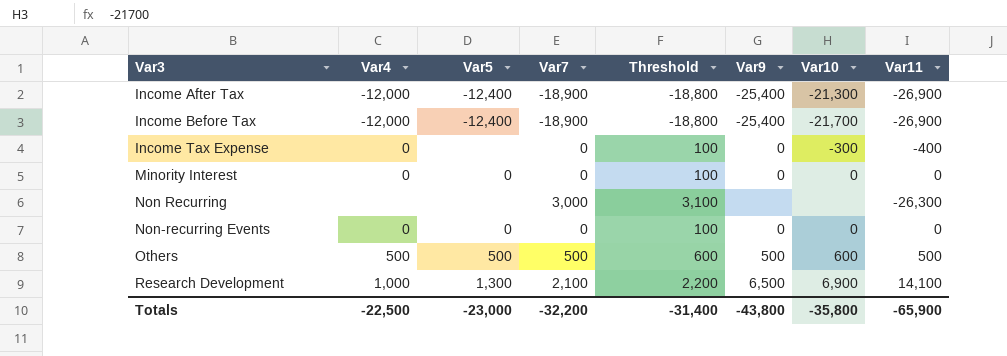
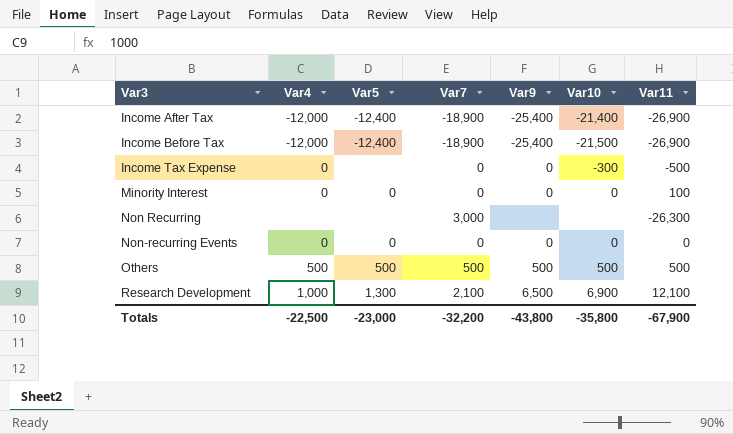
column Threshold | formula: [Var7] + 100 -> none
Income After Tax | Var10: -21,300 -> -21,400
Income Before Tax | Var10: -21,700 -> -21,500
Income Tax Expense | Var11: -400 -> -500
Minority Interest | Var11: 0 -> 100
Others | Var10: 600 -> 500
Research Development | Var11: 14,100 -> 12,100
Totals | Var11: -65,900 -> -67,900

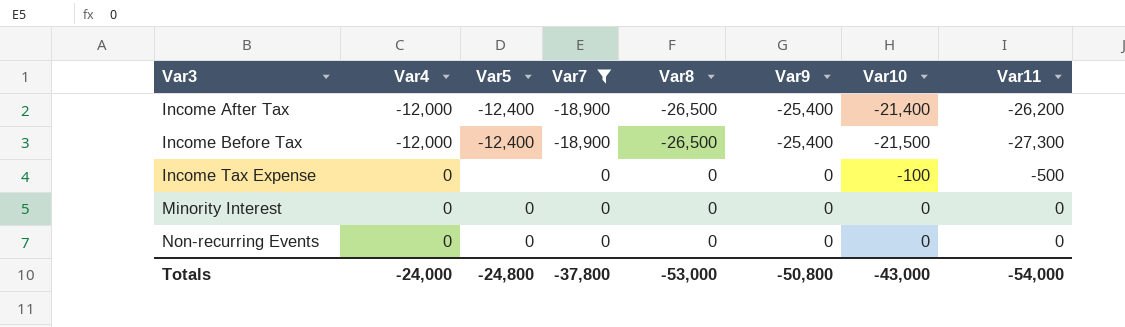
filter: none -> Var7 <= 0
column Var8 | position: none -> 5
Income After Tax | Var11: -26,900 -> -26,200
Income Before Tax | Var11: -26,900 -> -27,300
Income Tax Expense | Var10: -300 -> -100
Minority Interest | Var11: 100 -> 0
Totals | Var4: -22,500 -> -24,000
Totals | Var5: -23,000 -> -24,800
Totals | Var7: -32,200 -> -37,800
Totals | Var9: -43,800 -> -50,800
Totals | Var10: -35,800 -> -43,000
Totals | Var11: -67,900 -> -54,000

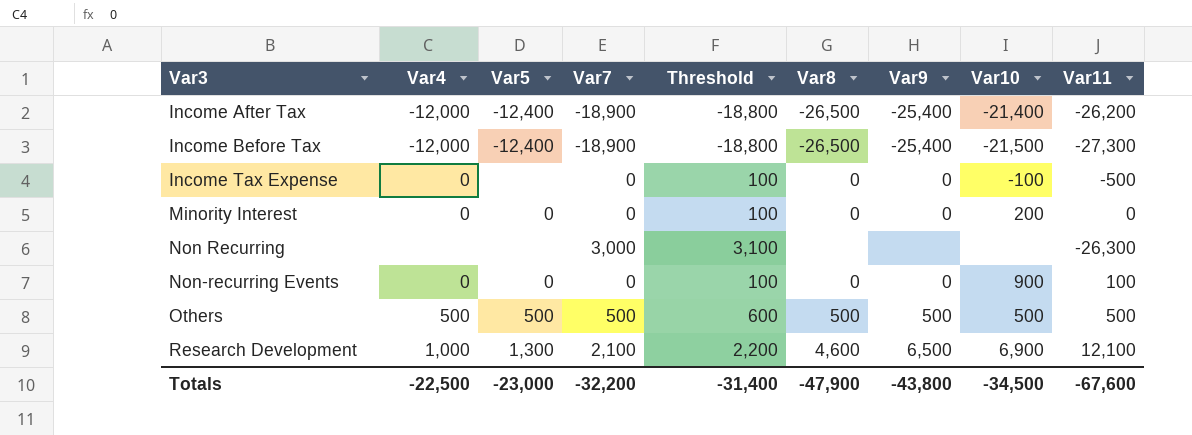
filter: Var7 <= 0 -> none
column Threshold | formula: none -> [Var7] + 100
Minority Interest | Var10: 0 -> 200
Non-recurring Events | Var10: 0 -> 900
Non-recurring Events | Var11: 0 -> 100
Totals | Var4: -24,000 -> -22,500
Totals | Var5: -24,800 -> -23,000
Totals | Var7: -37,800 -> -32,200
Totals | Var8: -53,000 -> -47,900
Totals | Var9: -50,800 -> -43,800
Totals | Var10: -43,000 -> -34,500
Totals | Var11: -54,000 -> -67,600

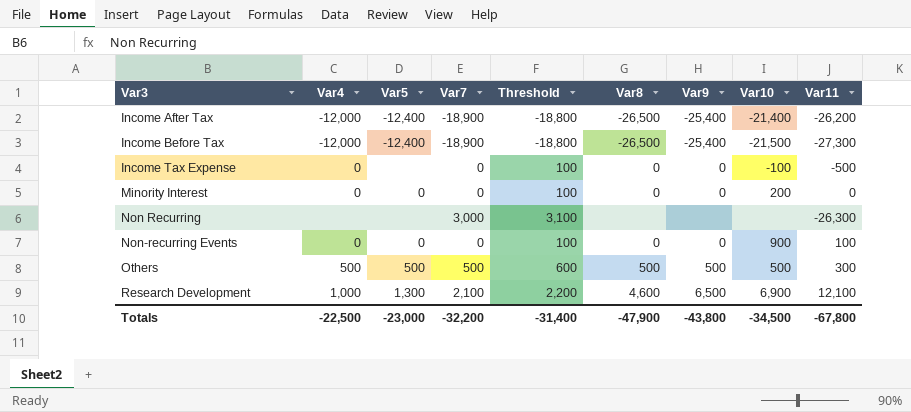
Others | Var11: 500 -> 300
Totals | Var11: -67,600 -> -67,800

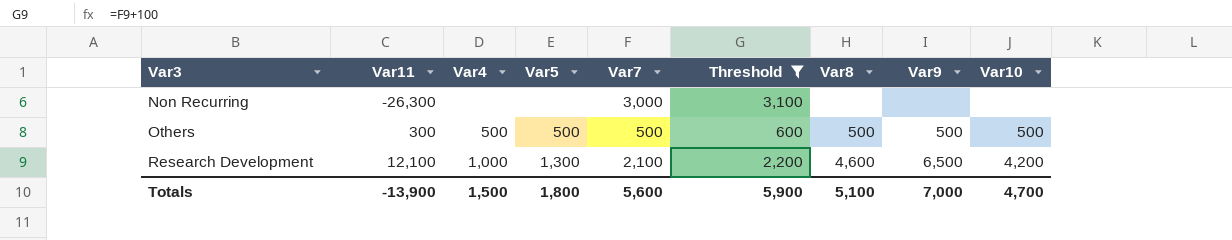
filter: none -> Threshold >= 600
column Var11 | position: 9 -> 2
Research Development | Var10: 6,900 -> 4,200
Totals | Var11: -67,800 -> -13,900
Totals | Var4: -22,500 -> 1,500
Totals | Var5: -23,000 -> 1,800
Totals | Var7: -32,200 -> 5,600
Totals | Threshold: -31,400 -> 5,900
Totals | Var8: -47,900 -> 5,100
Totals | Var9: -43,800 -> 7,000
Totals | Var10: -34,500 -> 4,700

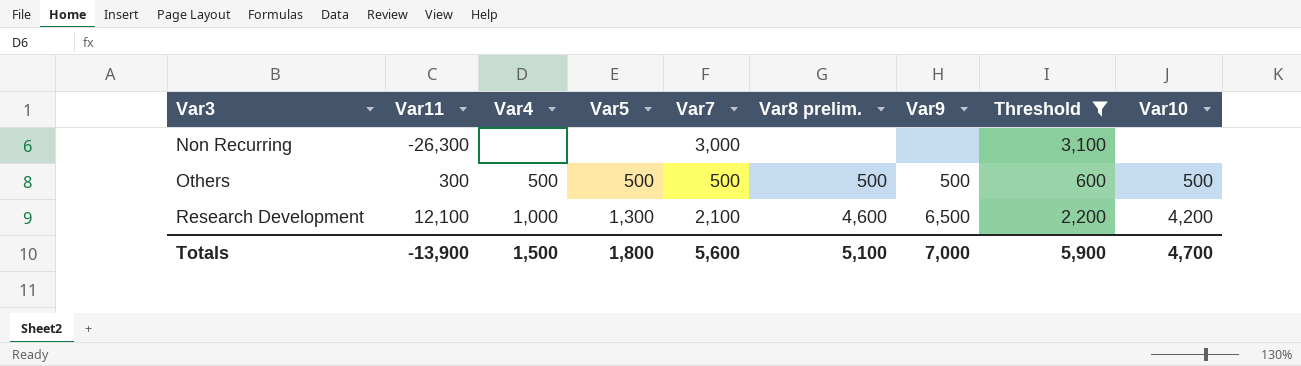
column name: Var8 -> Var8 prelim.
column Threshold | position: 6 -> 8

